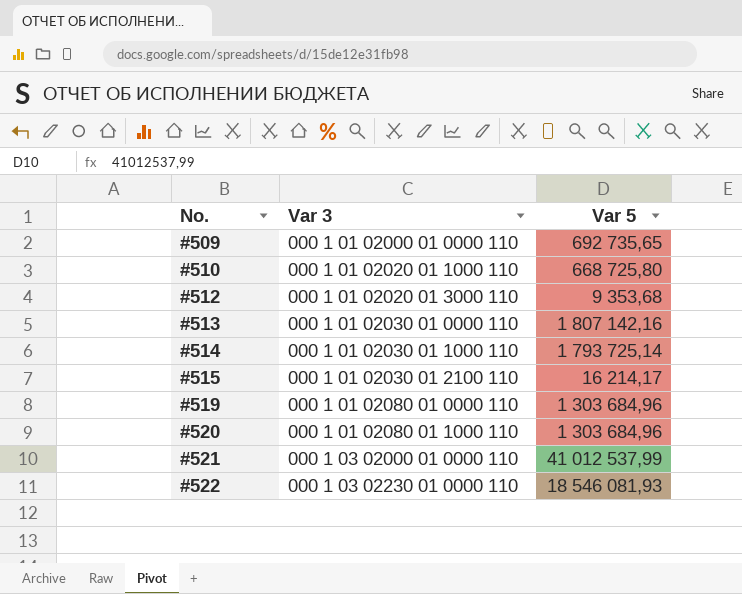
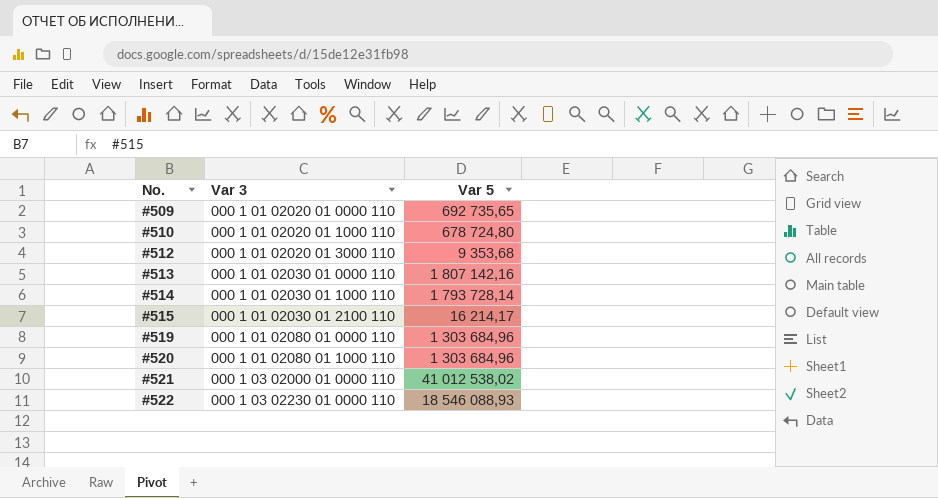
#509 | Var 3: 000 1 01 02000 01 0000 110 -> 000 1 01 02020 01 0000 110
#510 | Var 5: 668 725,80 -> 678 724,80
#514 | Var 5: 1 793 725,14 -> 1 793 728,14
#521 | Var 5: 41 012 537,99 -> 41 012 538,02
#522 | Var 5: 18 546 081,93 -> 18 546 088,93

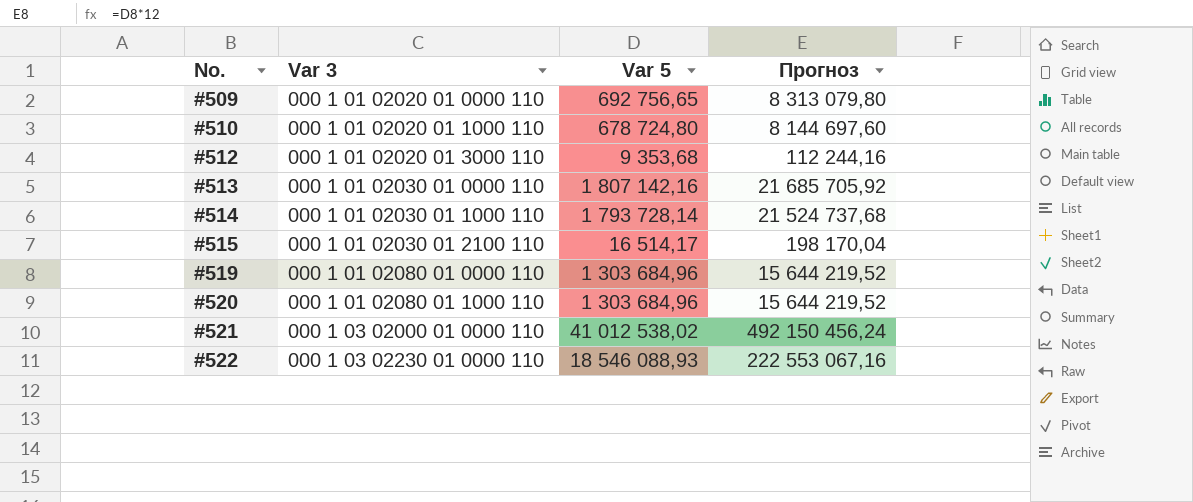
column Прогноз | formula: none -> [Var 5] * 12
#509 | Var 5: 692 735,65 -> 692 756,65
#515 | Var 5: 16 214,17 -> 16 514,17

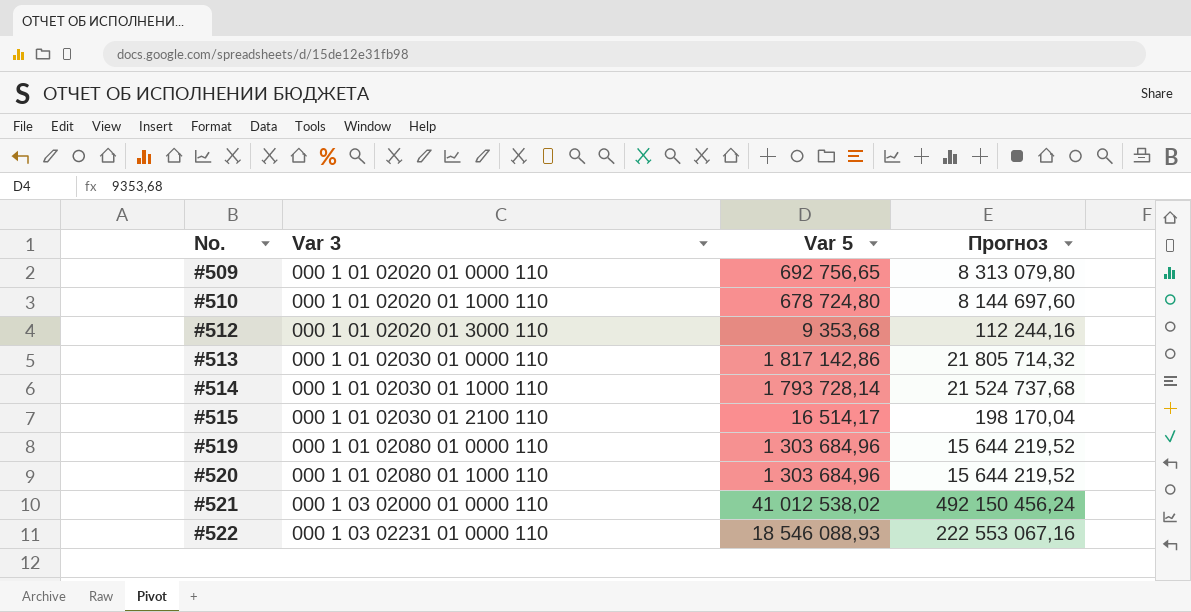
#513 | Var 5: 1 807 142,16 -> 1 817 142,86
#513 | Прогноз: 21 685 705,92 -> 21 805 714,32
#522 | Var 3: 000 1 03 02230 01 0000 110 -> 000 1 03 02231 01 0000 110

